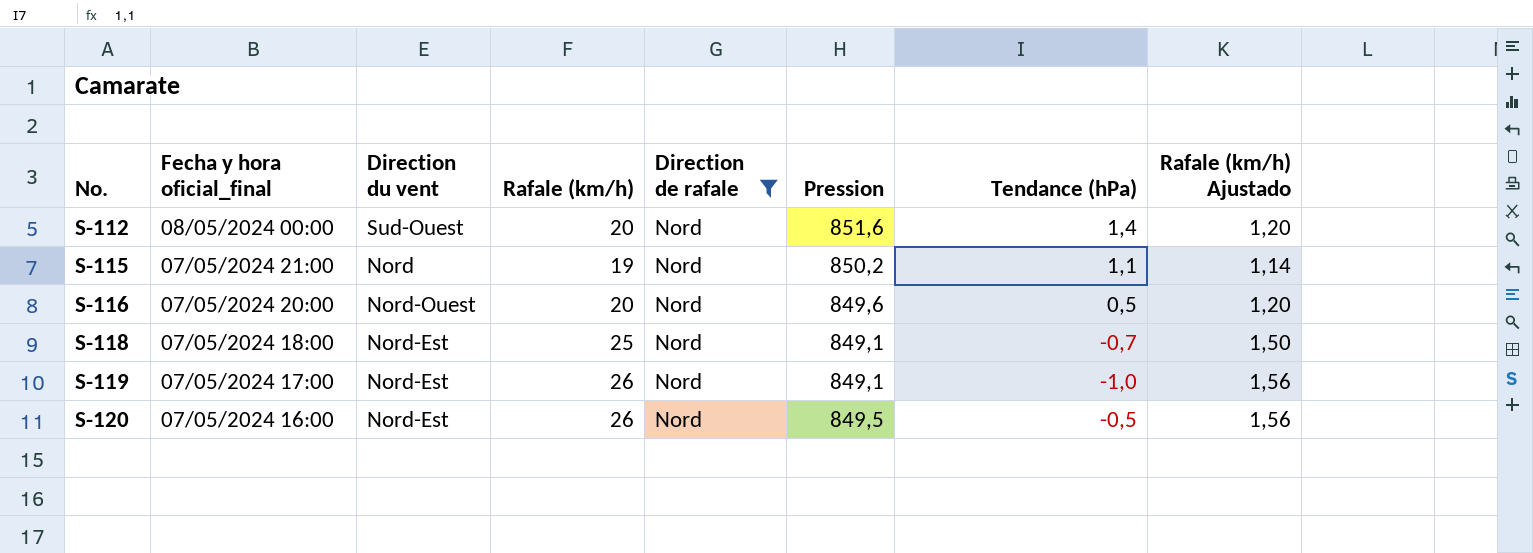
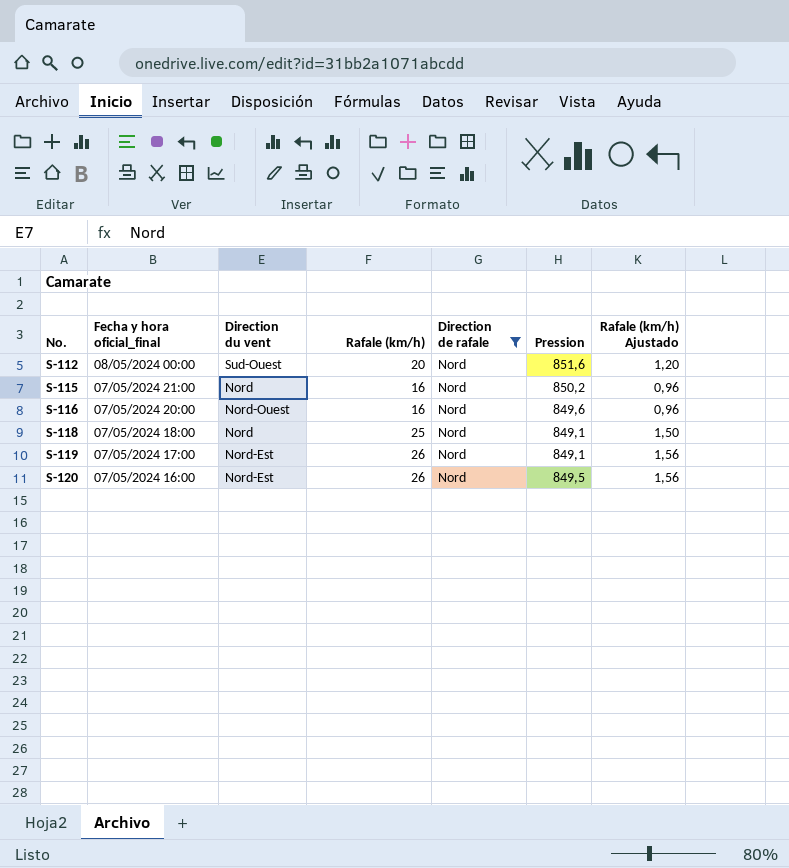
column Tendance (hPa) | position: 7 -> none
S-115 | Rafale (km/h): 19 -> 16
S-115 | Rafale (km/h) Ajustado: 1,14 -> 0,96
S-116 | Rafale (km/h): 20 -> 16
S-116 | Rafale (km/h) Ajustado: 1,20 -> 0,96
S-118 | Direction du vent: Nord-Est -> Nord

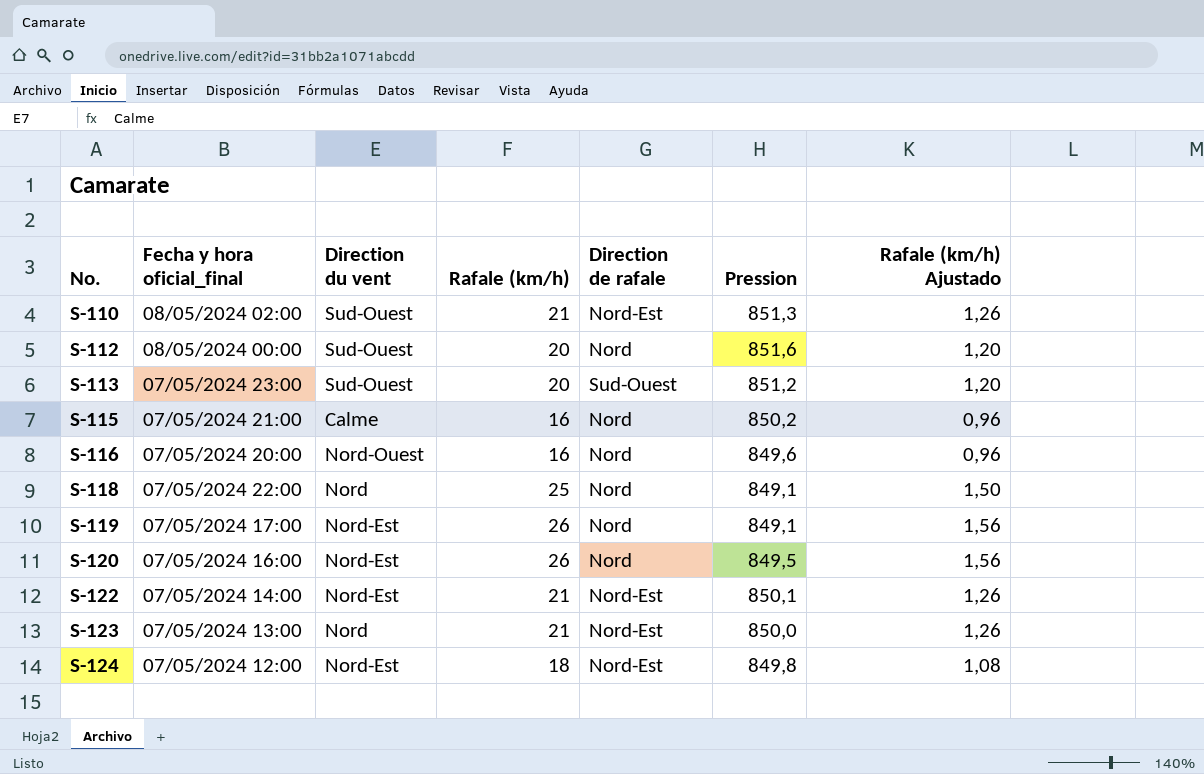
filter: Direction de rafale = Nord -> none
S-115 | Direction du vent: Nord -> Calme
S-118 | Fecha y hora oficial_final: 07/05/2024 18:00 -> 07/05/2024 22:00

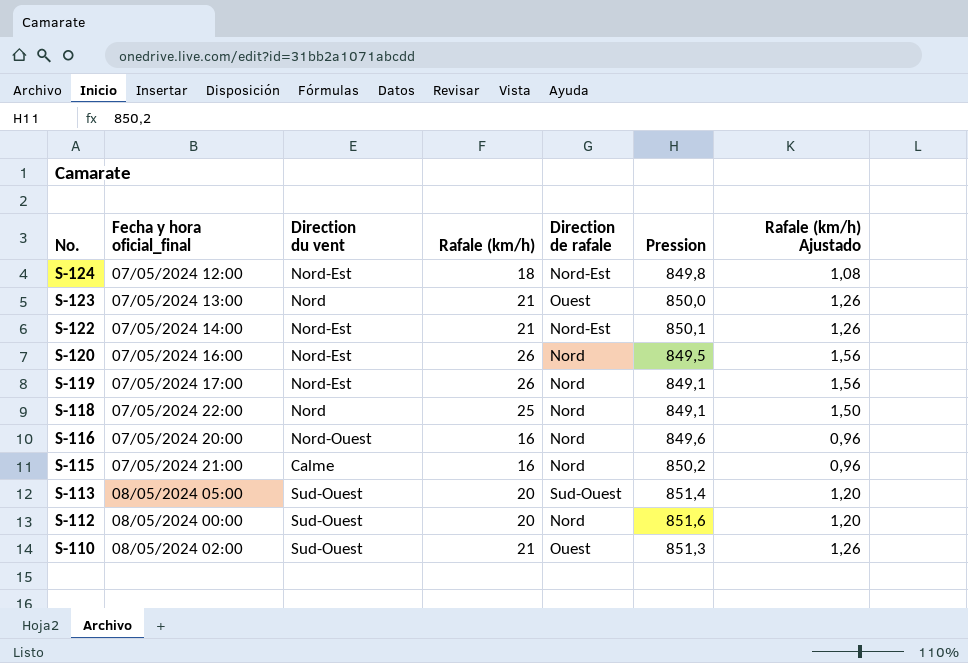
row order: No. ascending -> No. descending
S-123 | Direction de rafale: Nord-Est -> Ouest
S-113 | Fecha y hora oficial_final: 07/05/2024 23:00 -> 08/05/2024 05:00
S-113 | Pression: 851,2 -> 851,4
S-110 | Direction de rafale: Nord-Est -> Ouest

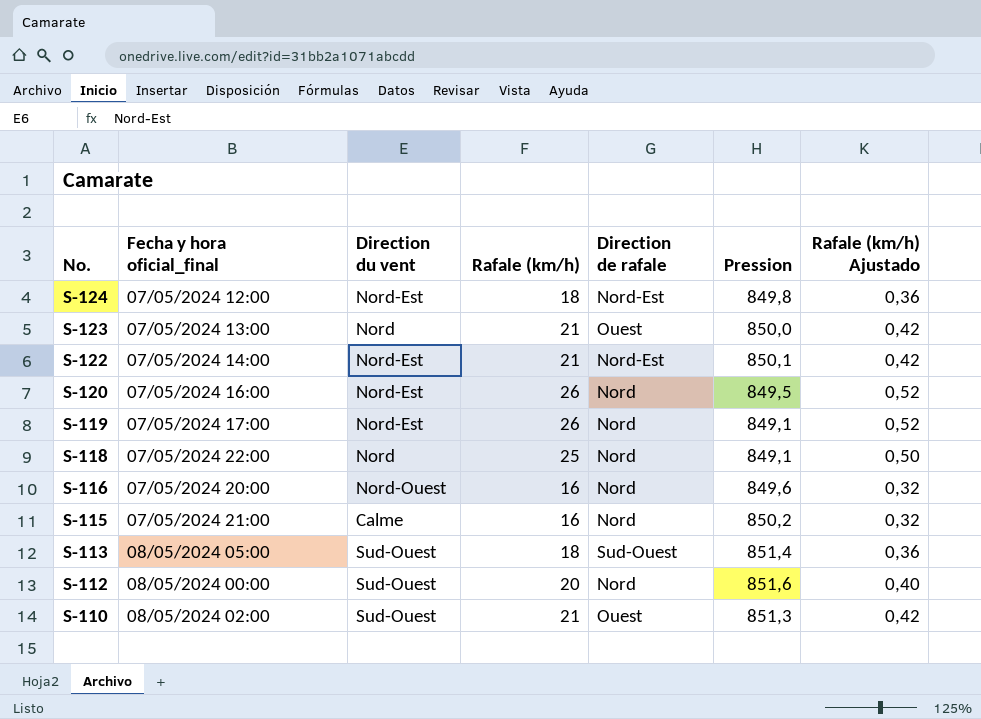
column Rafale (km/h) Ajustado | formula: [Rafale (km/h)] * 0,06 -> [Rafale (km/h)] * 0,02
S-113 | Rafale (km/h): 20 -> 18

